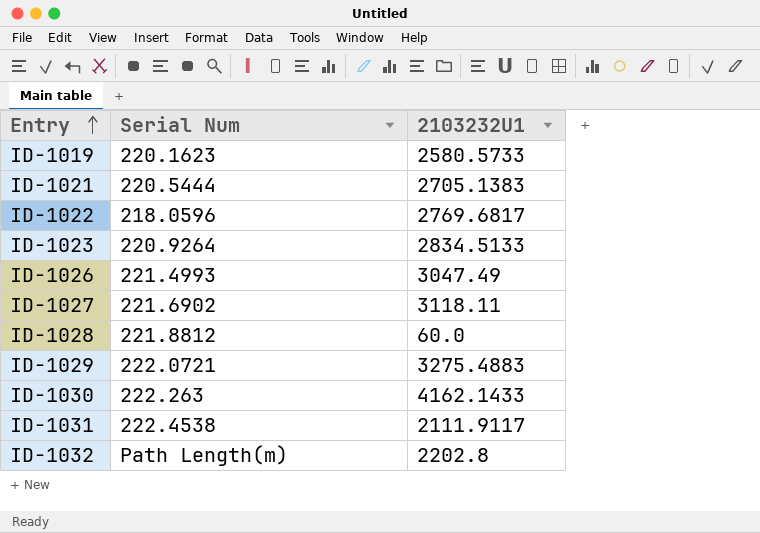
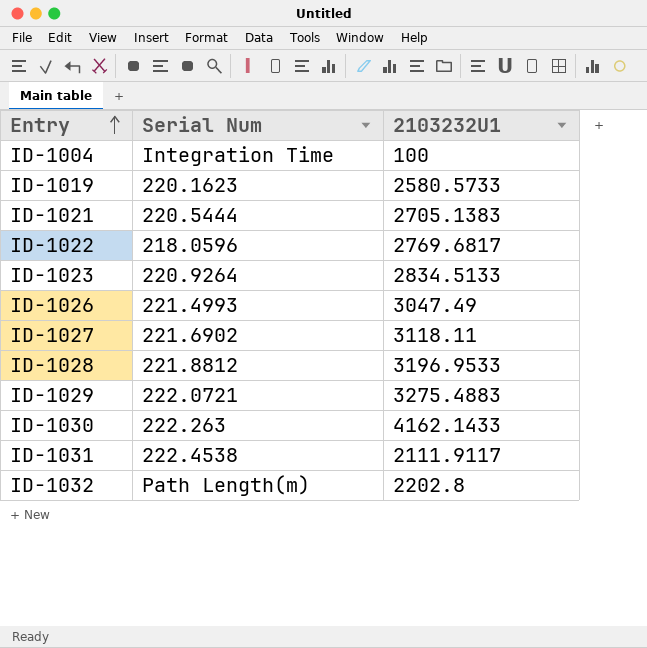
row ID-1004: none -> Integration Time | 100
ID-1028 | 2103232U1: 60.0 -> 3196.9533

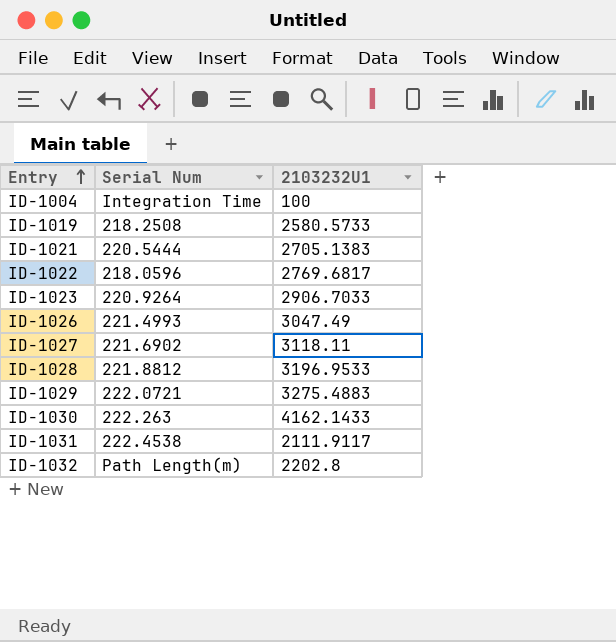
ID-1019 | Serial Num: 220.1623 -> 218.2508
ID-1023 | 2103232U1: 2834.5133 -> 2906.7033

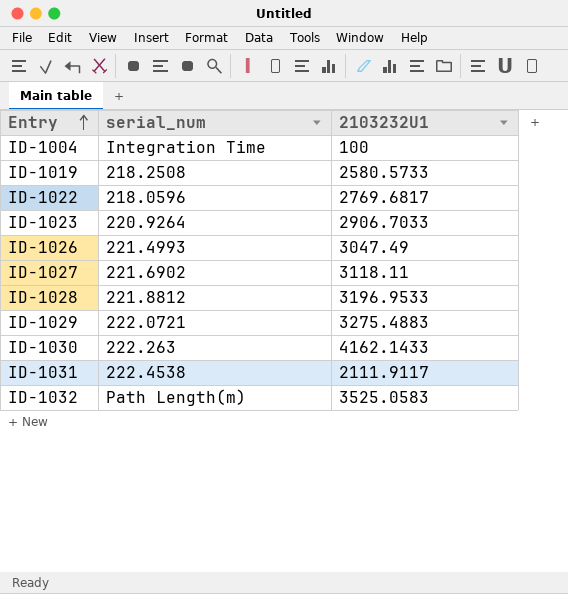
column name: Serial Num -> serial_num
row ID-1021: 220.5444 | 2705.1383 -> none
ID-1032 | 2103232U1: 2202.8 -> 3525.0583

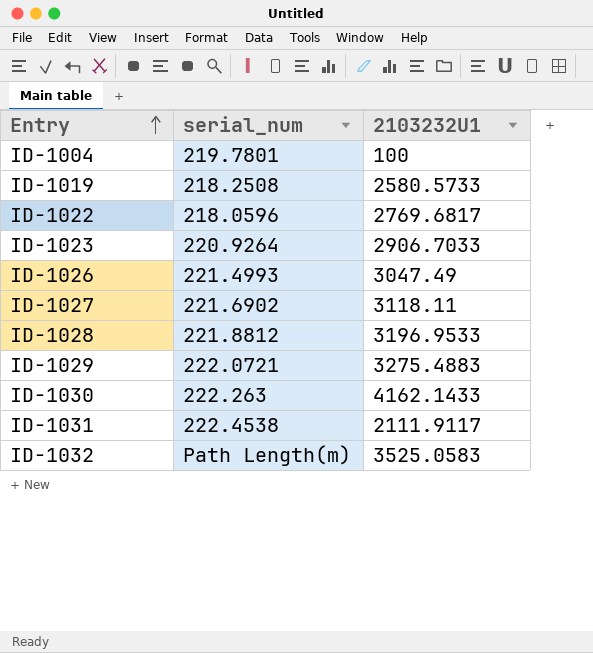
ID-1004 | serial_num: Integration Time -> 219.7801

